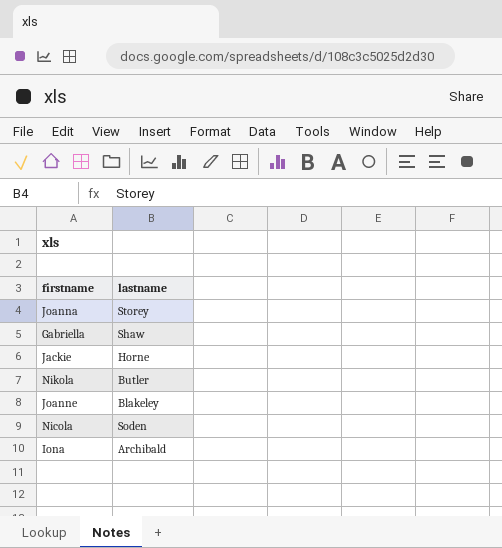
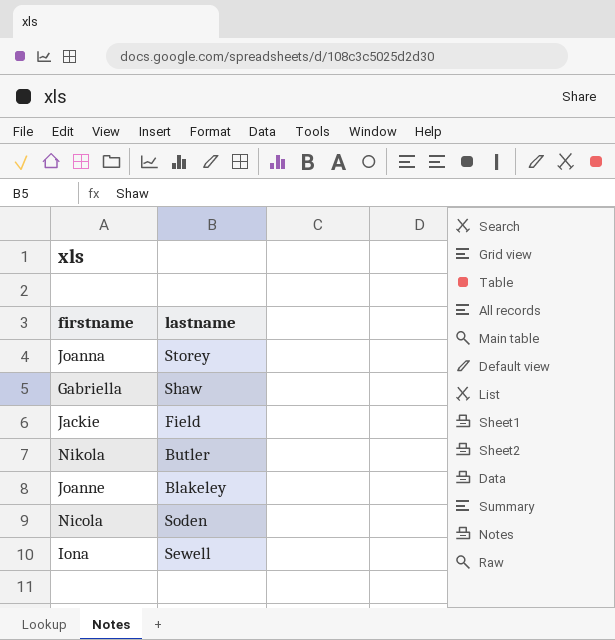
Jackie | lastname: Horne -> Field
Iona | lastname: Archibald -> Sewell

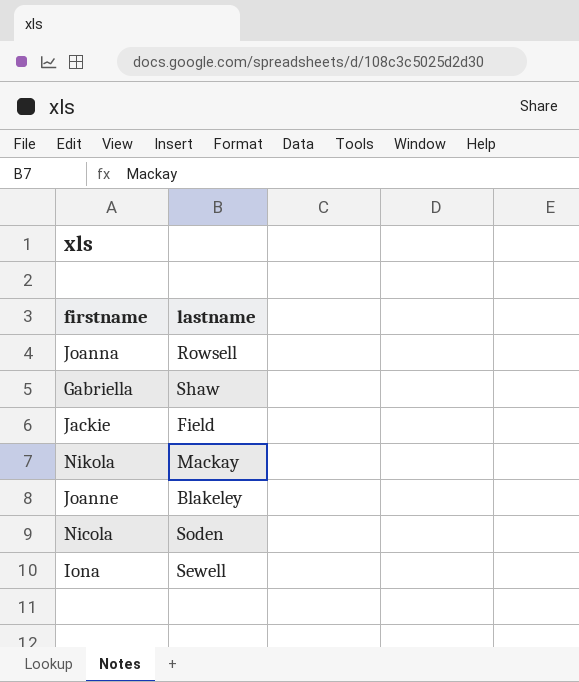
Joanna | lastname: Storey -> Rowsell
Nikola | lastname: Butler -> Mackay

